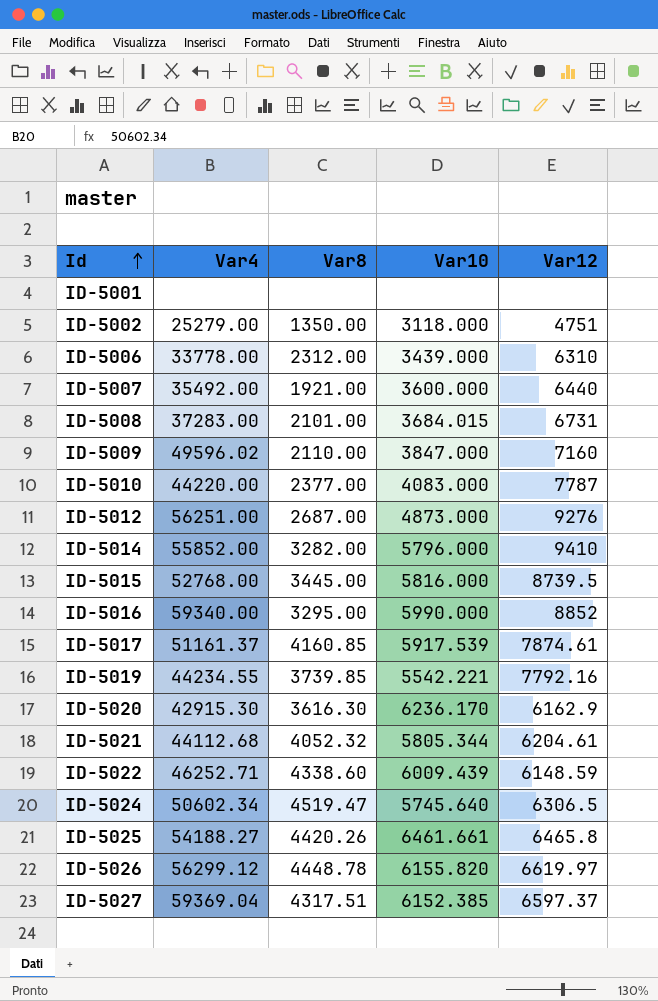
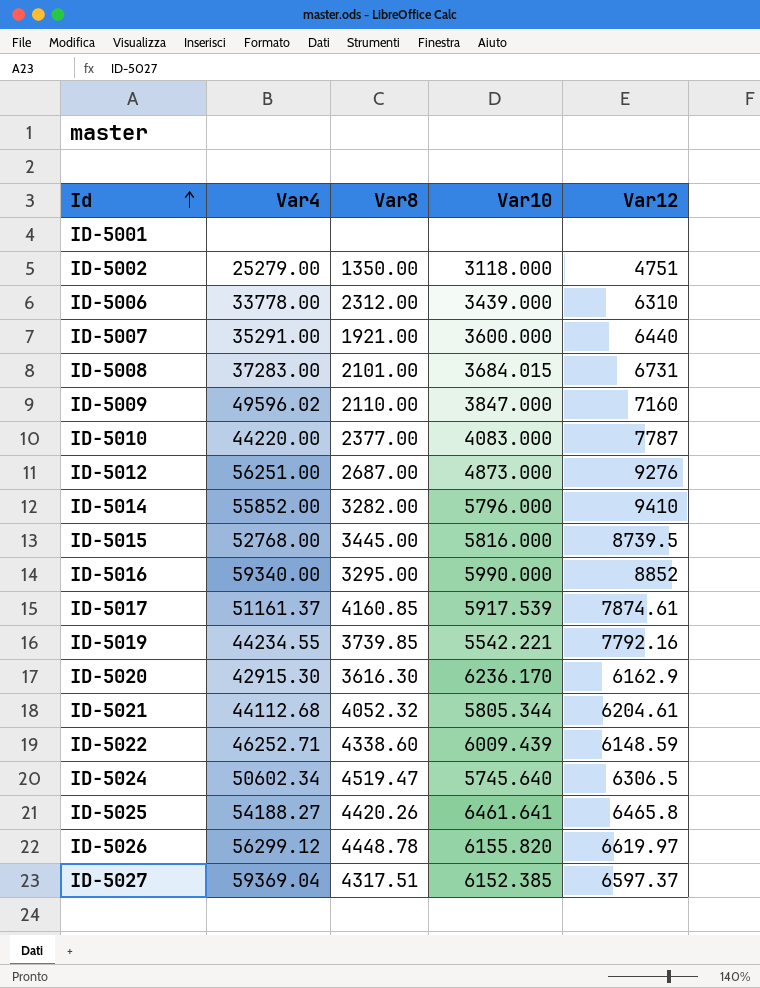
ID-5007 | Var4: 35492.00 -> 35291.00
ID-5025 | Var10: 6461.661 -> 6461.641

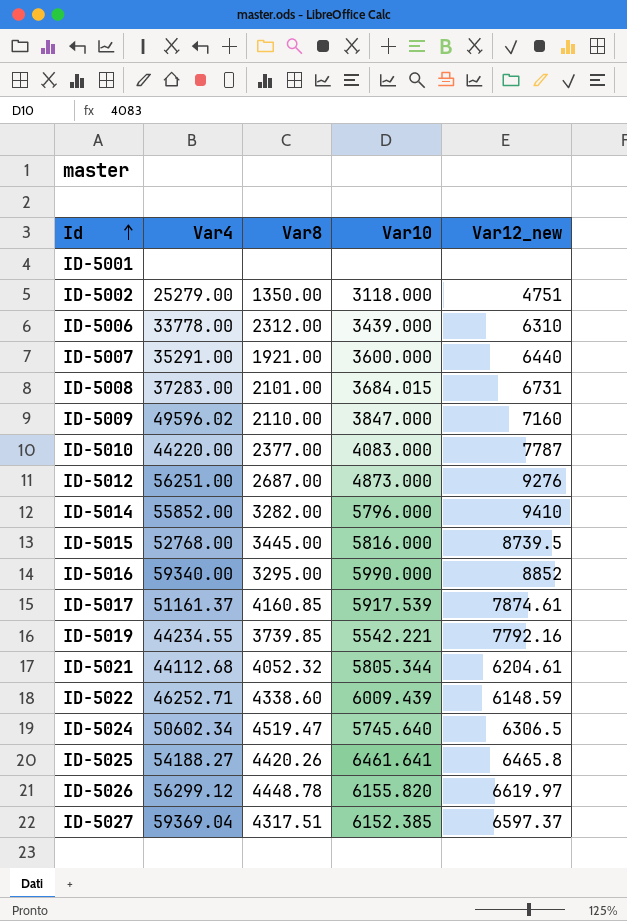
column name: Var12 -> Var12_new
row ID-5020: 42915.30 | 3616.30 | 6236.170 | 6162.9 -> none

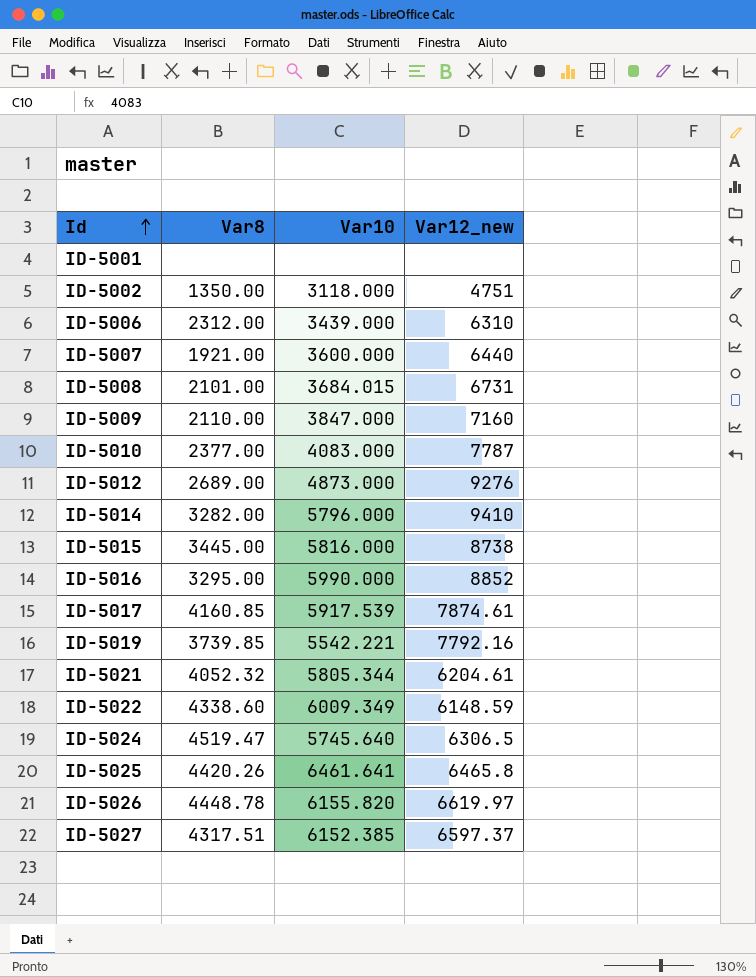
column Var4 | position: 2 -> none
ID-5012 | Var8: 2687.00 -> 2689.00
ID-5015 | Var12_new: 8739.5 -> 8738
ID-5022 | Var10: 6009.439 -> 6009.349

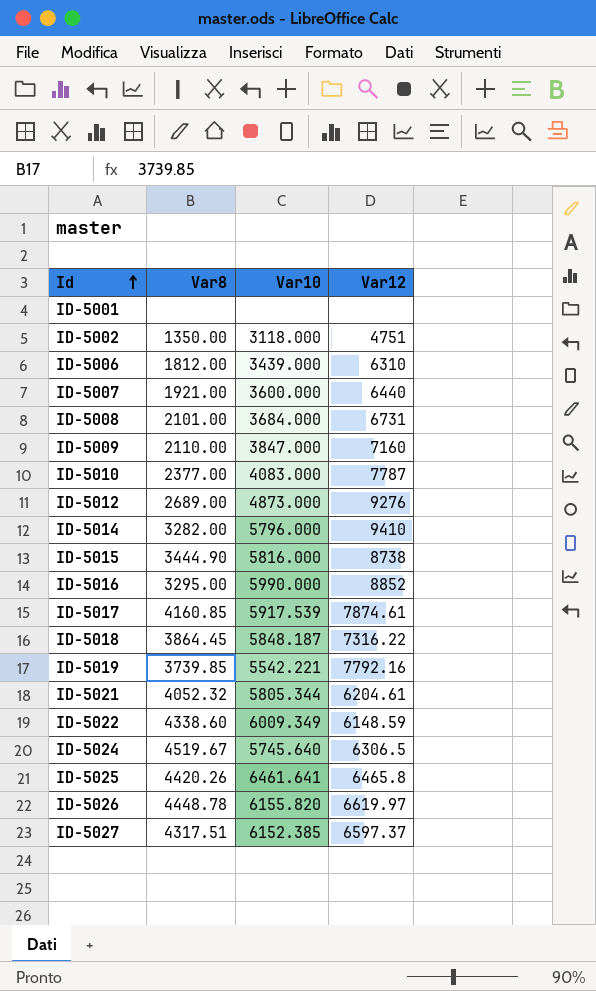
column name: Var12_new -> Var12
ID-5006 | Var8: 2312.00 -> 1812.00
ID-5008 | Var10: 3684.015 -> 3684.000
ID-5015 | Var8: 3445.00 -> 3444.90
row ID-5018: none -> 3864.45 | 5848.187 | 7316.22
ID-5024 | Var8: 4519.47 -> 4519.67

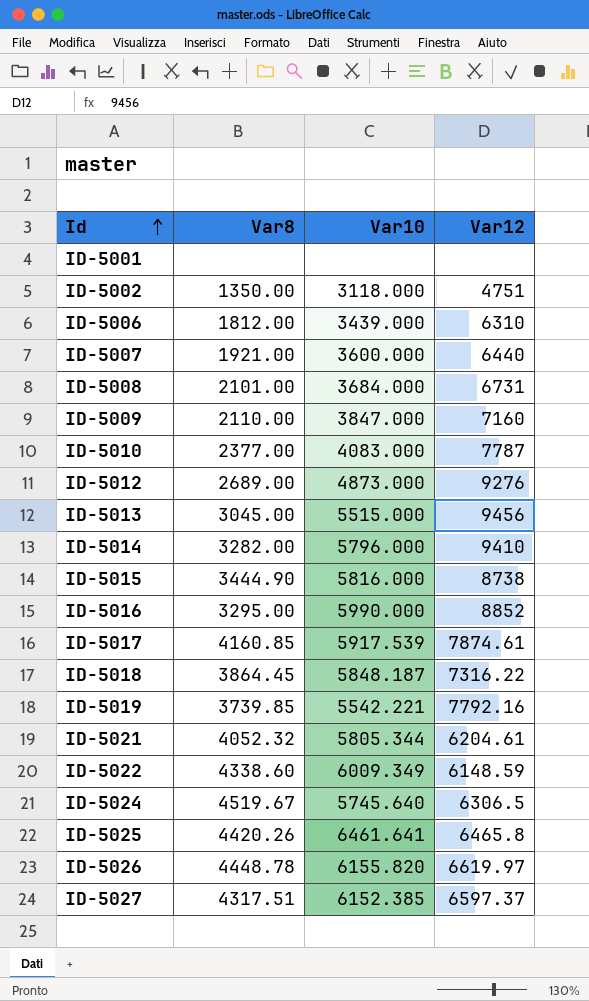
row ID-5013: none -> 3045.00 | 5515.000 | 9456

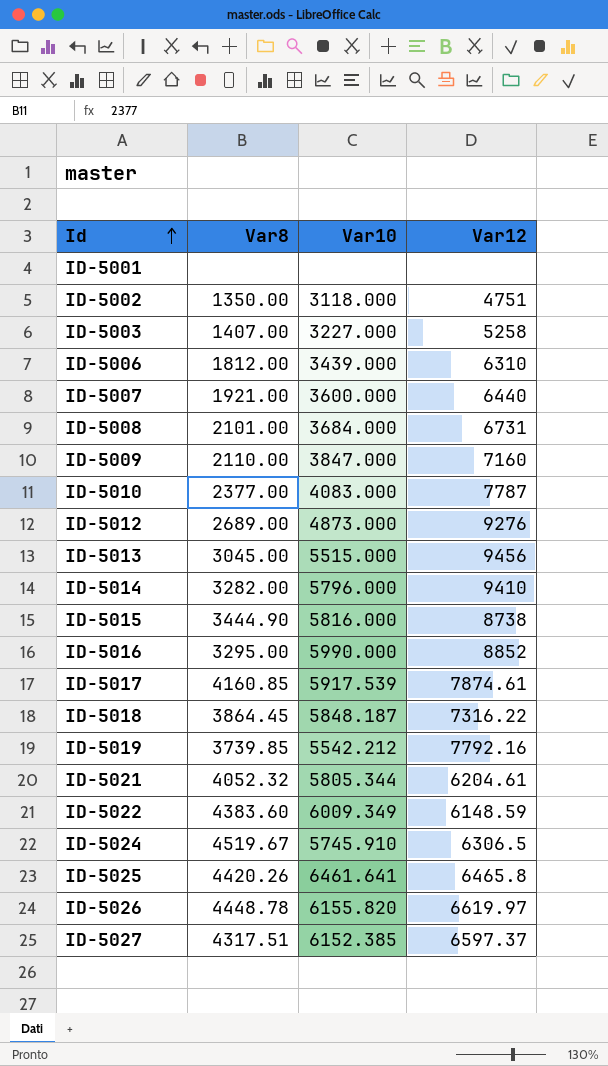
row ID-5003: none -> 1407.00 | 3227.000 | 5258
ID-5019 | Var10: 5542.221 -> 5542.212
ID-5022 | Var8: 4338.60 -> 4383.60
ID-5024 | Var10: 5745.640 -> 5745.910

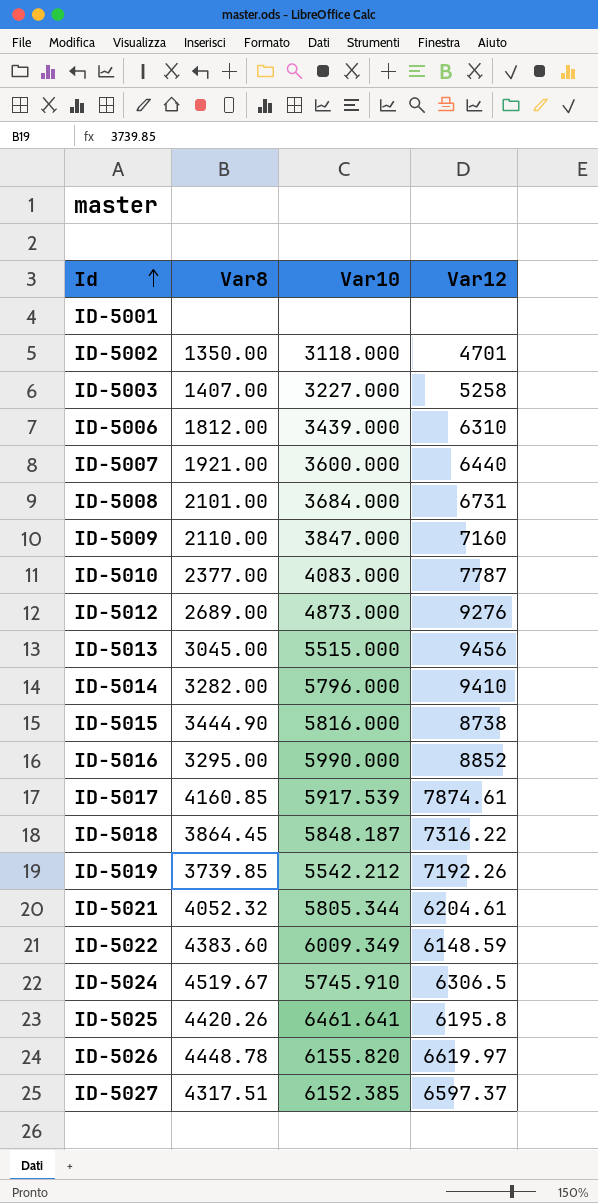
ID-5002 | Var12: 4751 -> 4701
ID-5019 | Var12: 7792.16 -> 7192.26
ID-5025 | Var12: 6465.8 -> 6195.8

